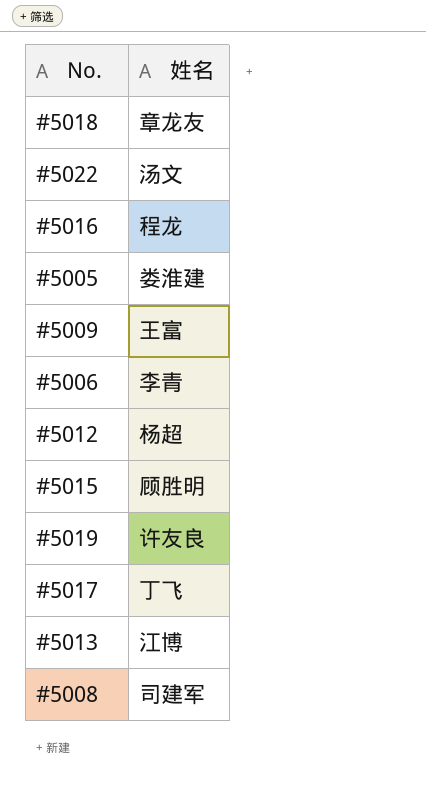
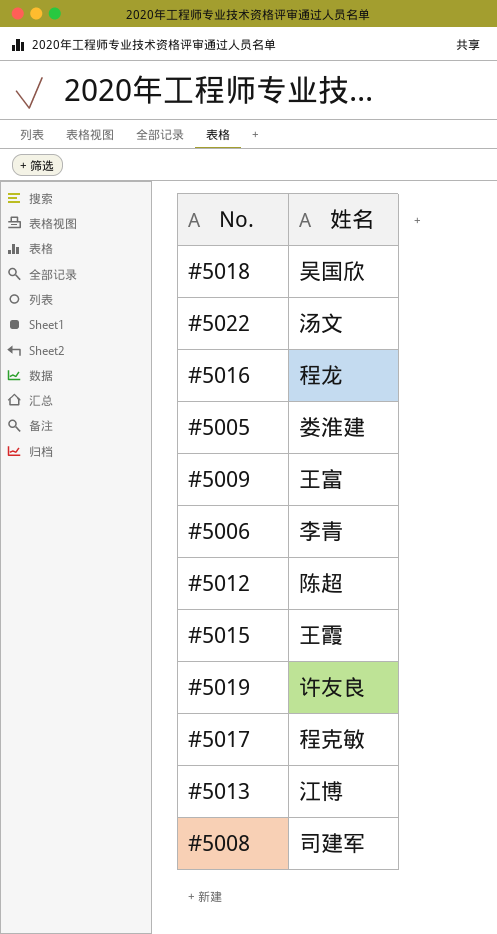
#5018 | 姓名: 章龙友 -> 吴国欣
#5012 | 姓名: 杨超 -> 陈超
#5015 | 姓名: 顾胜明 -> 王霞
#5017 | 姓名: 丁飞 -> 程克敏

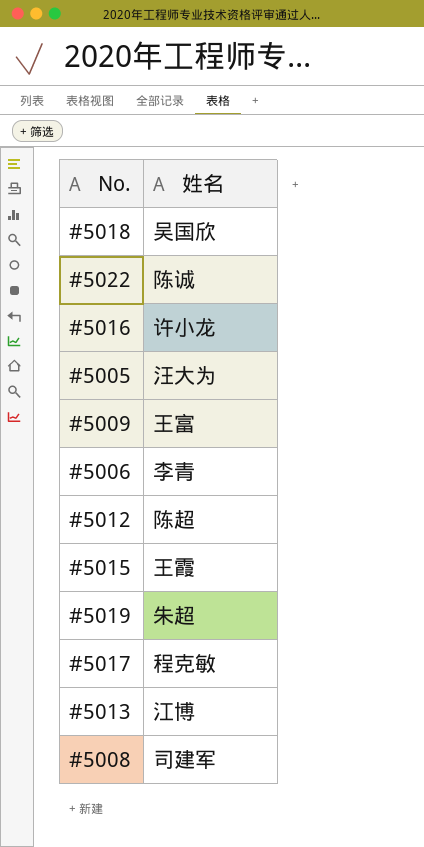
#5022 | 姓名: 汤文 -> 陈诚
#5016 | 姓名: 程龙 -> 许小龙
#5005 | 姓名: 娄淮建 -> 汪大为
#5019 | 姓名: 许友良 -> 朱超

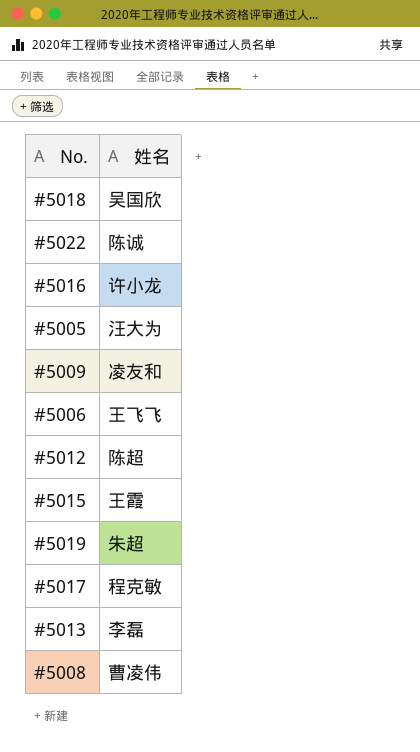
#5009 | 姓名: 王富 -> 凌友和
#5006 | 姓名: 李青 -> 王飞飞
#5013 | 姓名: 江博 -> 李磊
#5008 | 姓名: 司建军 -> 曹凌伟

